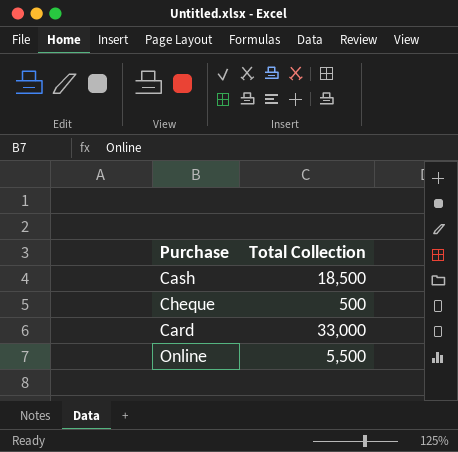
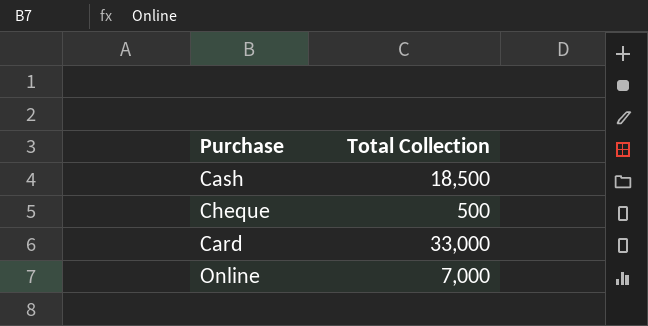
Online | Total Collection: 5,500 -> 7,000

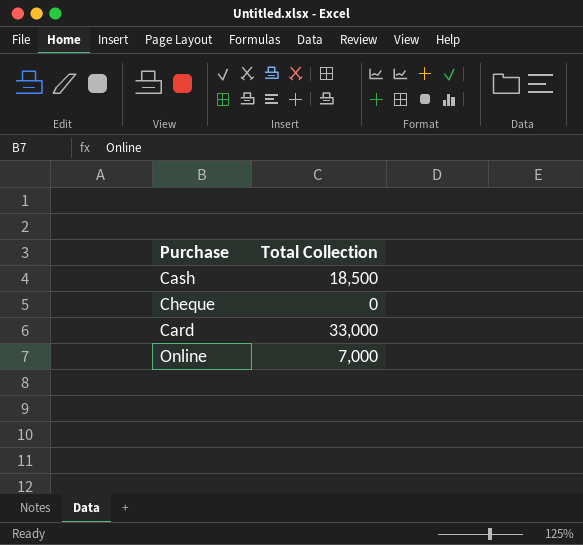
Cheque | Total Collection: 500 -> 0

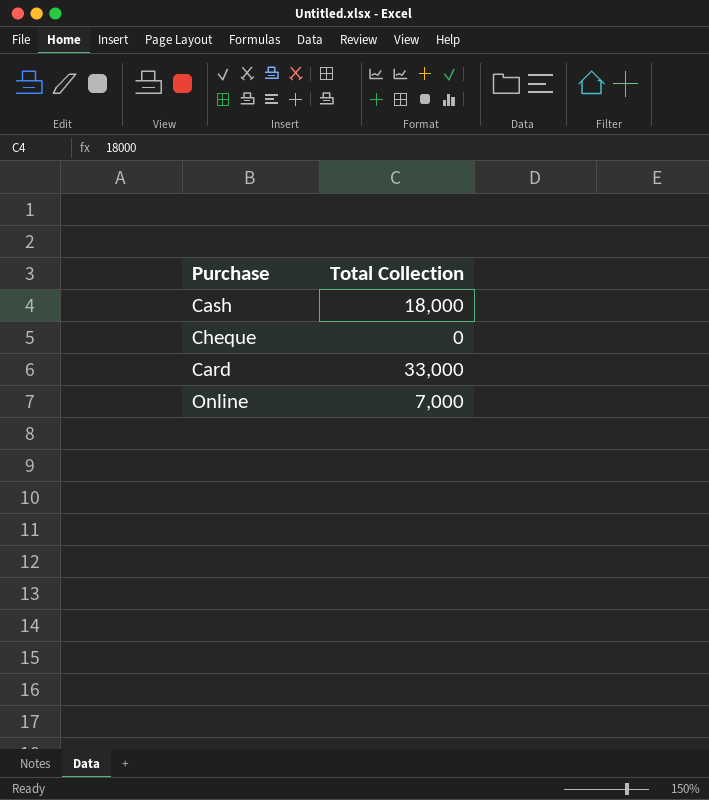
Cash | Total Collection: 18,500 -> 18,000

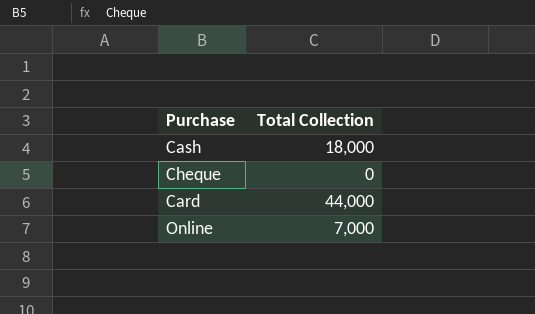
Card | Total Collection: 33,000 -> 44,000

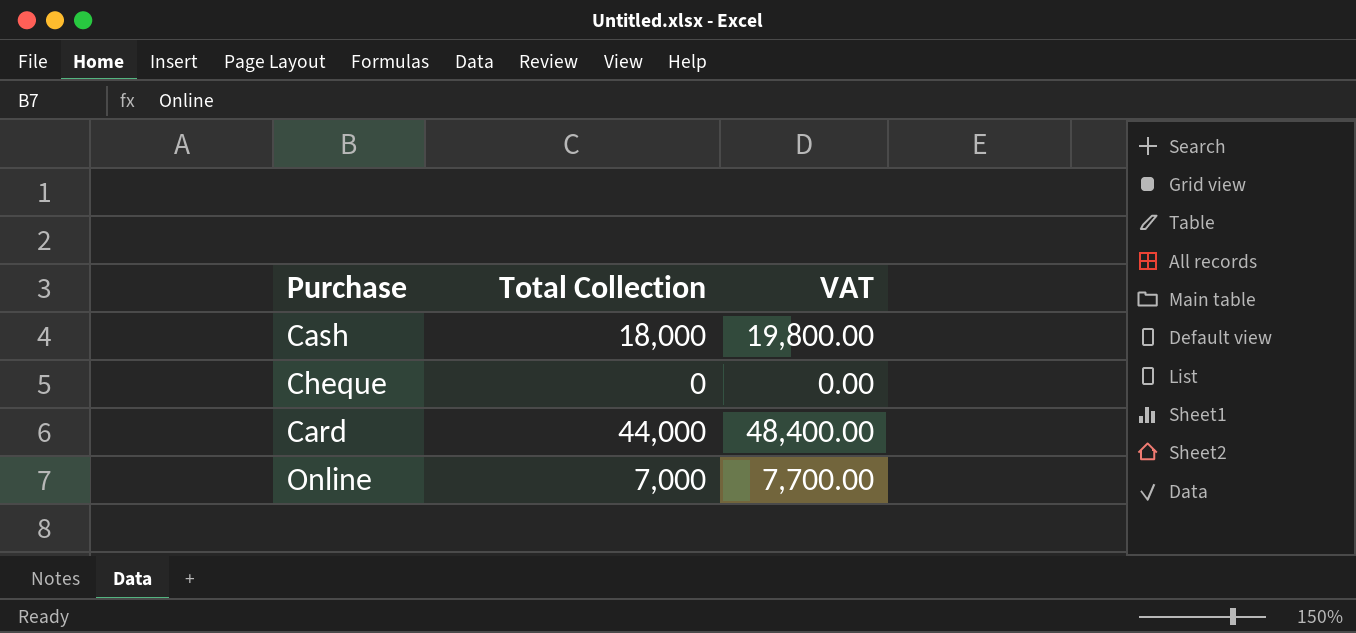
column VAT | formula: none -> [Total Collection] * 1.1

